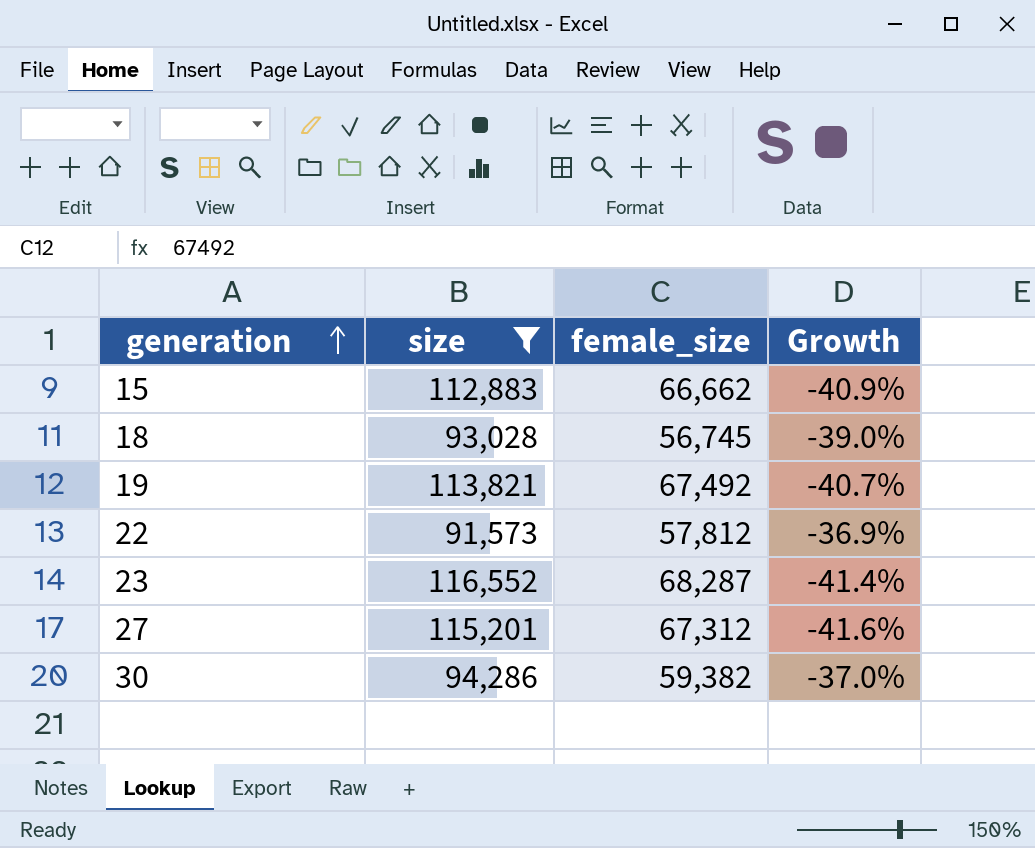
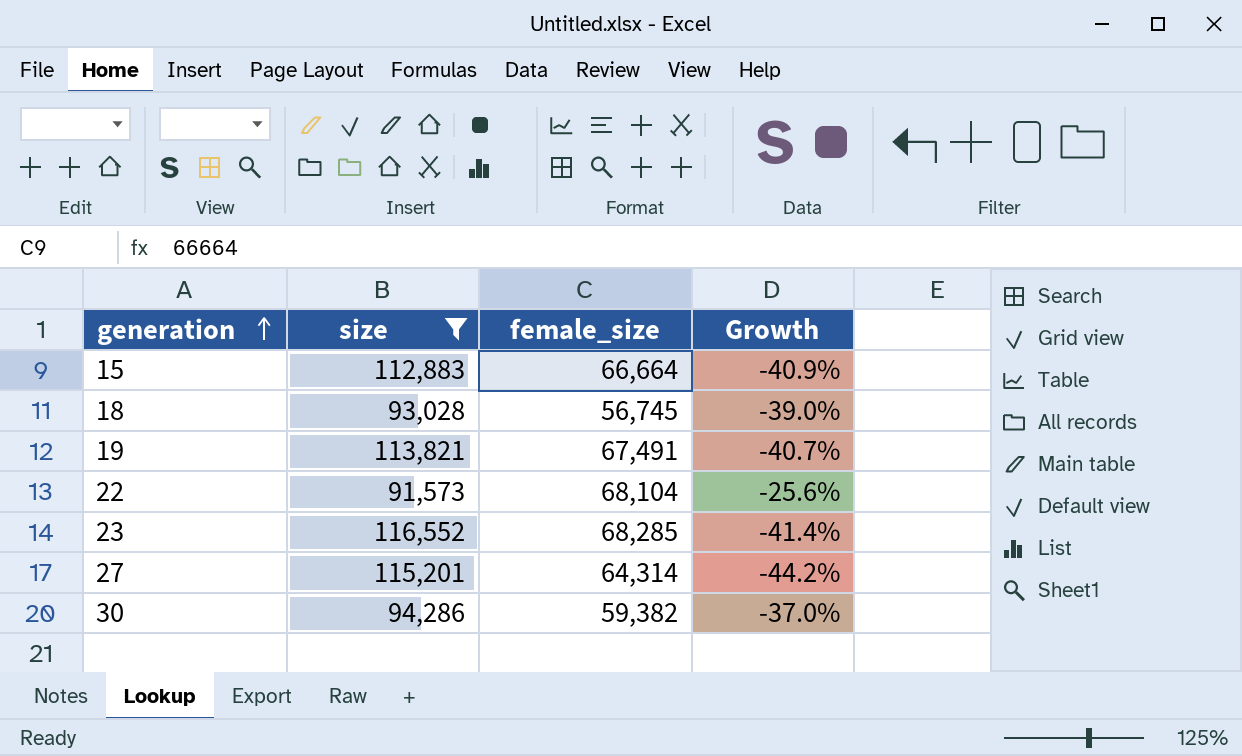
15 | female_size: 66,662 -> 66,664
19 | female_size: 67,492 -> 67,491
22 | female_size: 57,812 -> 68,104
22 | Growth: -36.9% -> -25.6%
23 | female_size: 68,287 -> 68,285
27 | female_size: 67,312 -> 64,314
27 | Growth: -41.6% -> -44.2%

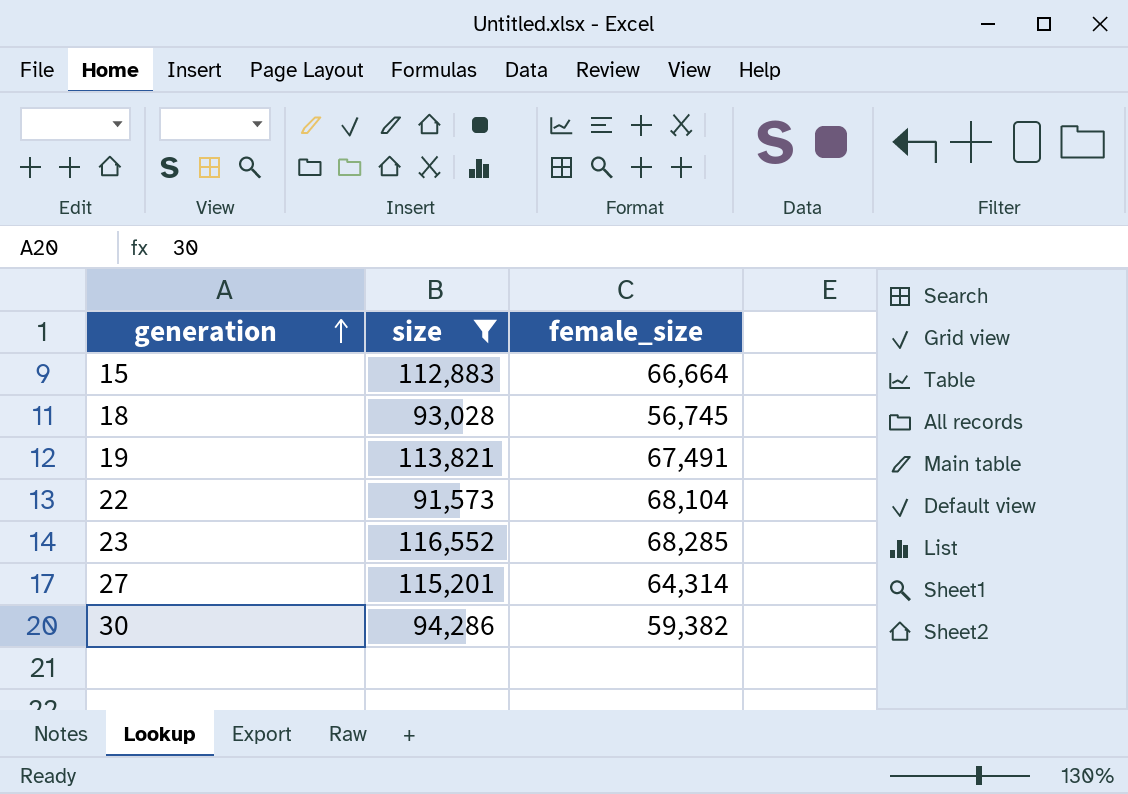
column Growth | formula: ([female_size] - [size]) / [size] -> none

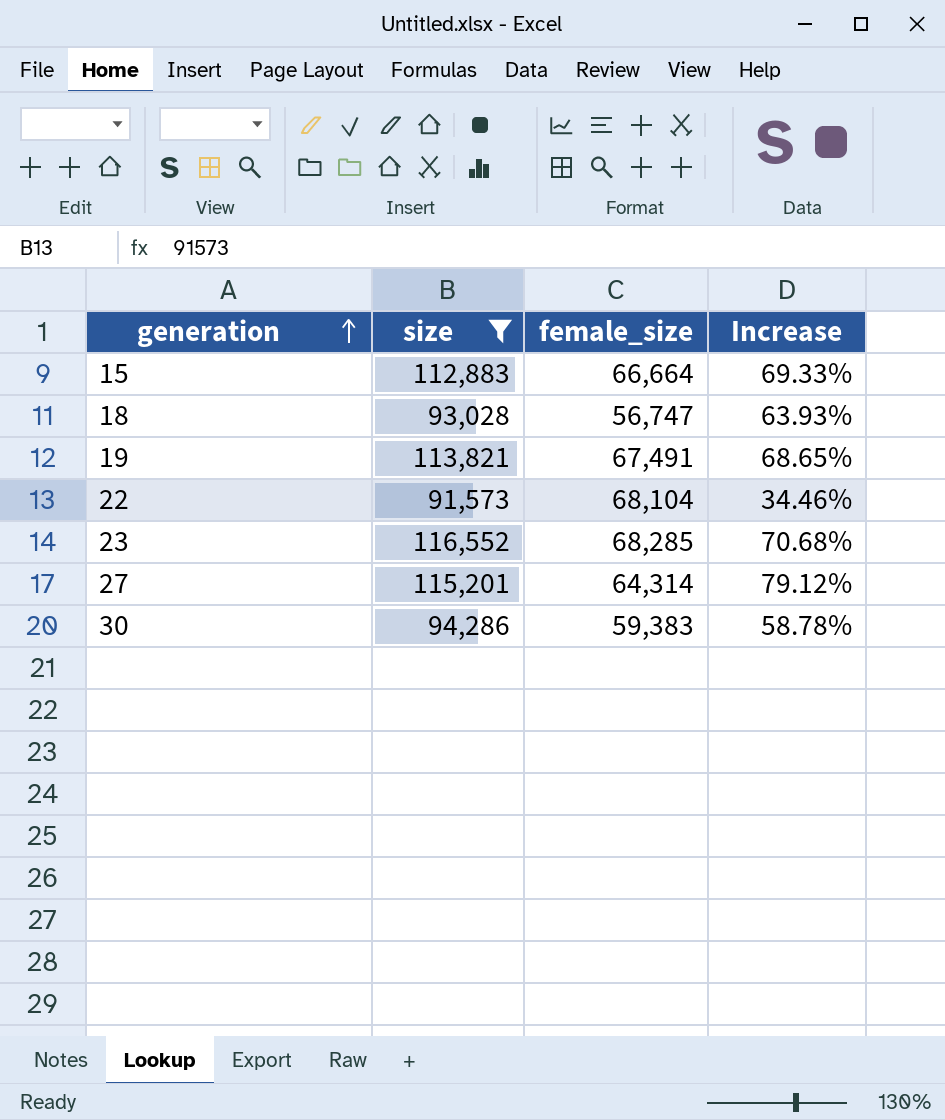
column Increase | formula: none -> ([size] - [female_size]) / [female_size]
18 | female_size: 56,745 -> 56,747
30 | female_size: 59,382 -> 59,383

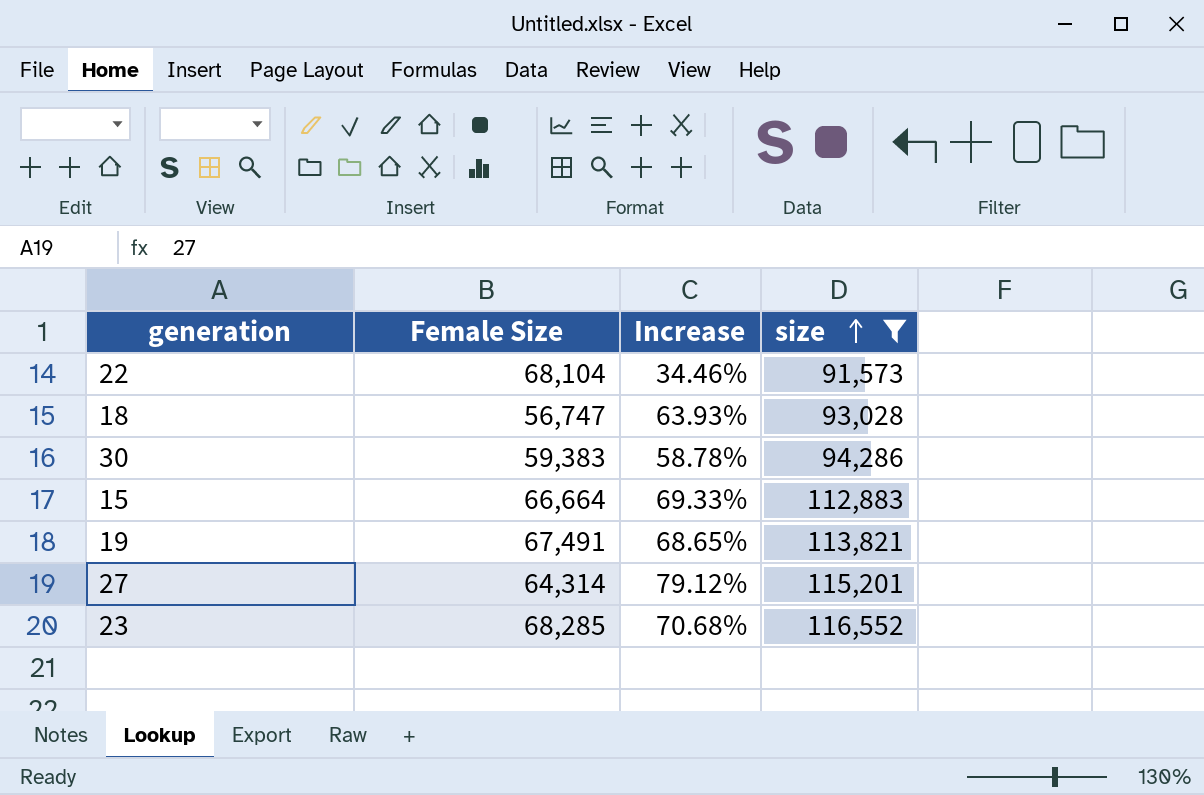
row order: generation ascending -> size ascending
column name: female_size -> Female Size
column size | position: 2 -> 4

